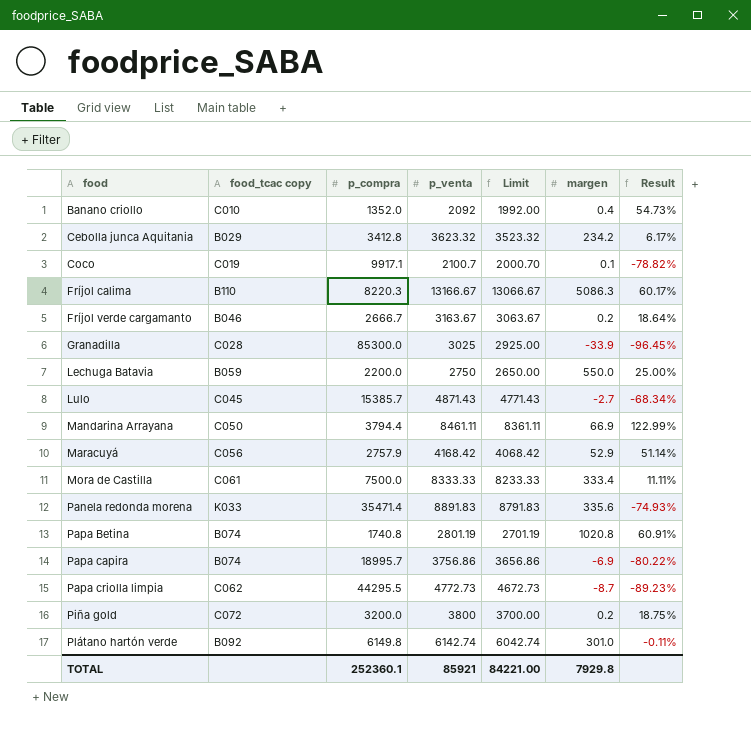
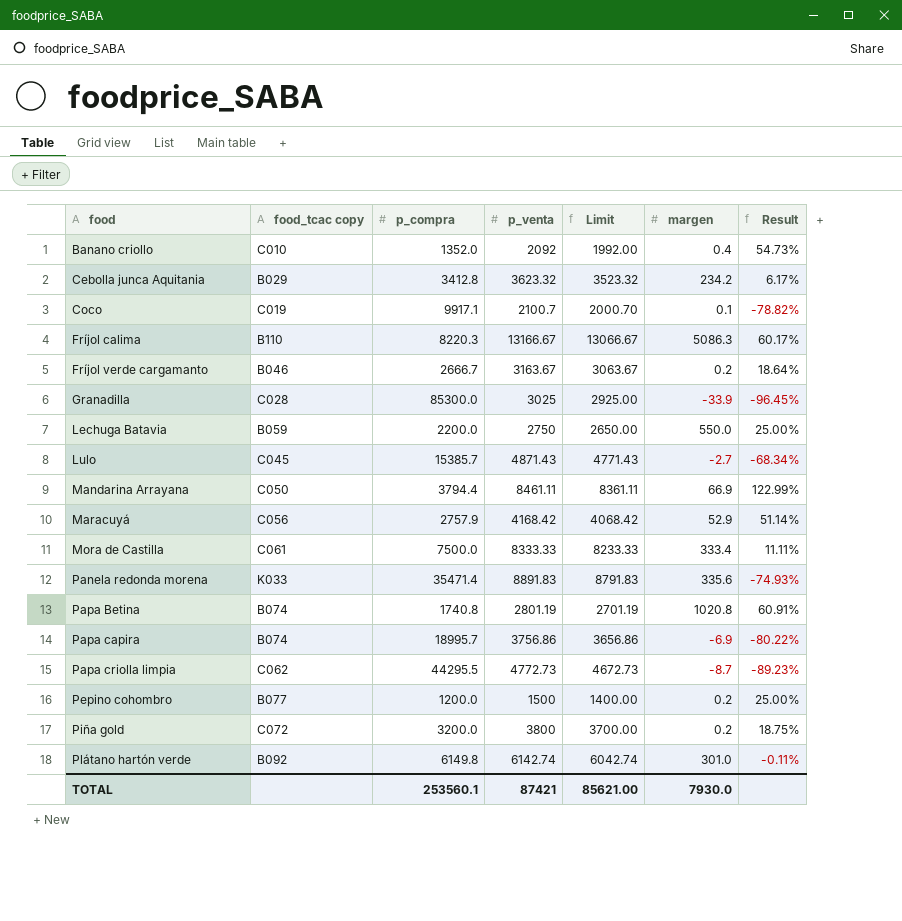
row Pepino cohombro: none -> B077 | 1200.0 | 1500 | 1400.00 | 0.2 | 25.00%
TOTAL | p_compra: 252360.1 -> 253560.1
TOTAL | p_venta: 85921 -> 87421
TOTAL | Limit: 84221.00 -> 85621.00
TOTAL | margen: 7929.8 -> 7930.0

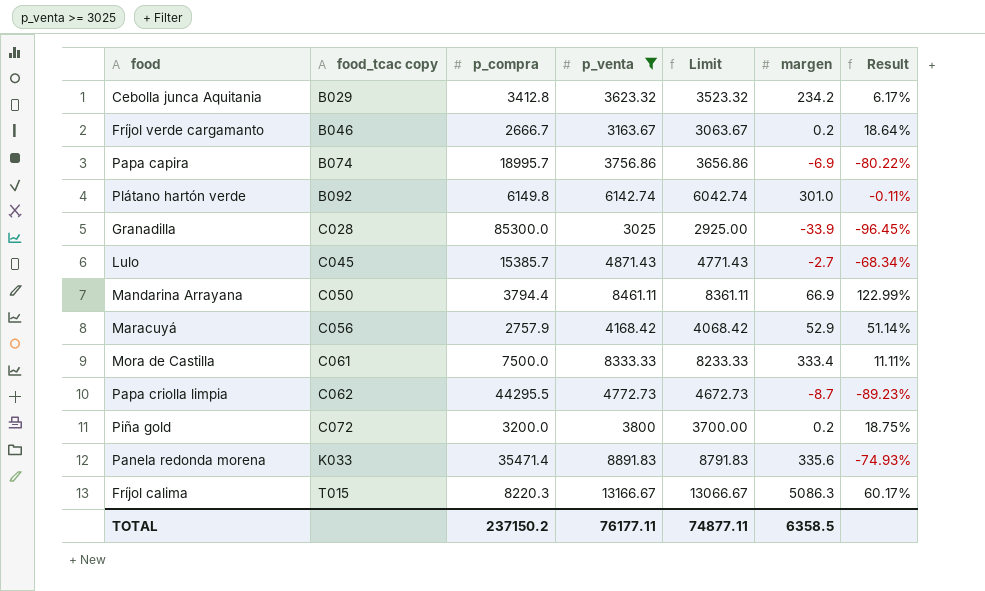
filter: none -> p_venta >= 3025
row order: food ascending -> food_tcac copy ascending
Fríjol calima | food_tcac copy: B110 -> T015
TOTAL | p_compra: 253560.1 -> 237150.2
TOTAL | p_venta: 87421 -> 76177.11
TOTAL | Limit: 85621.00 -> 74877.11
TOTAL | margen: 7930.0 -> 6358.5

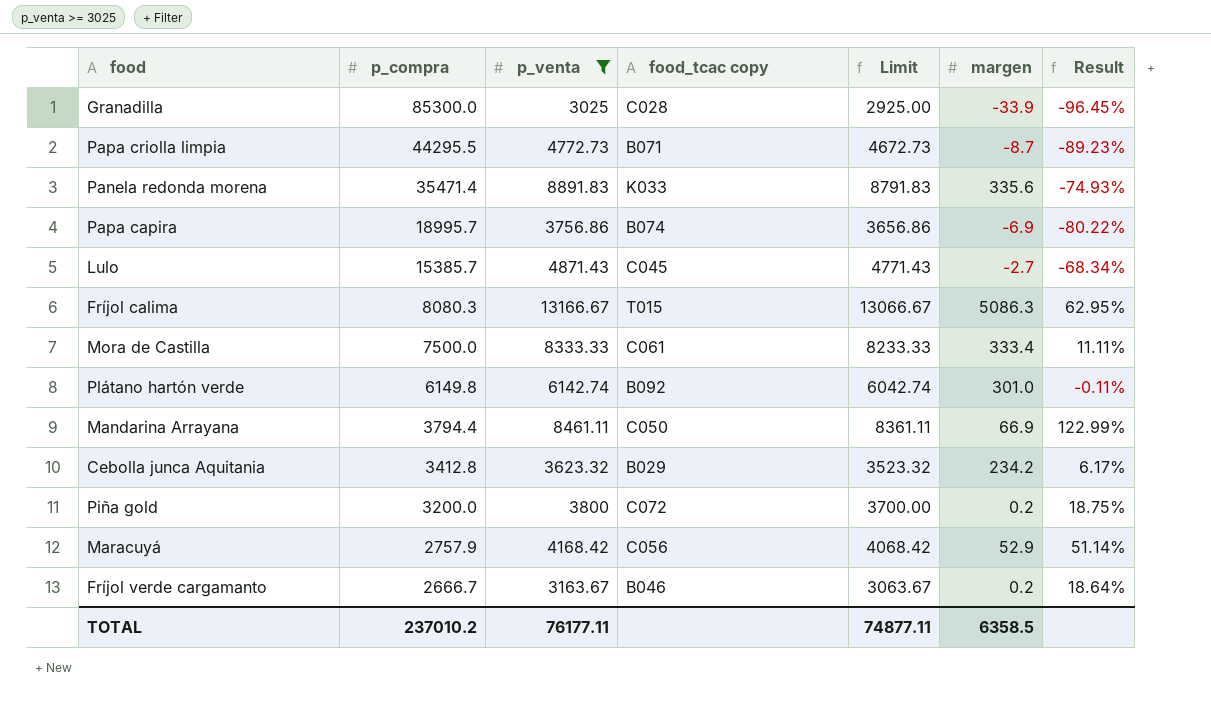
row order: food_tcac copy ascending -> p_compra descending
column food_tcac copy | position: 2 -> 4
Papa criolla limpia | food_tcac copy: C062 -> B071
Fríjol calima | p_compra: 8220.3 -> 8080.3
Fríjol calima | Result: 60.17% -> 62.95%
TOTAL | p_compra: 237150.2 -> 237010.2

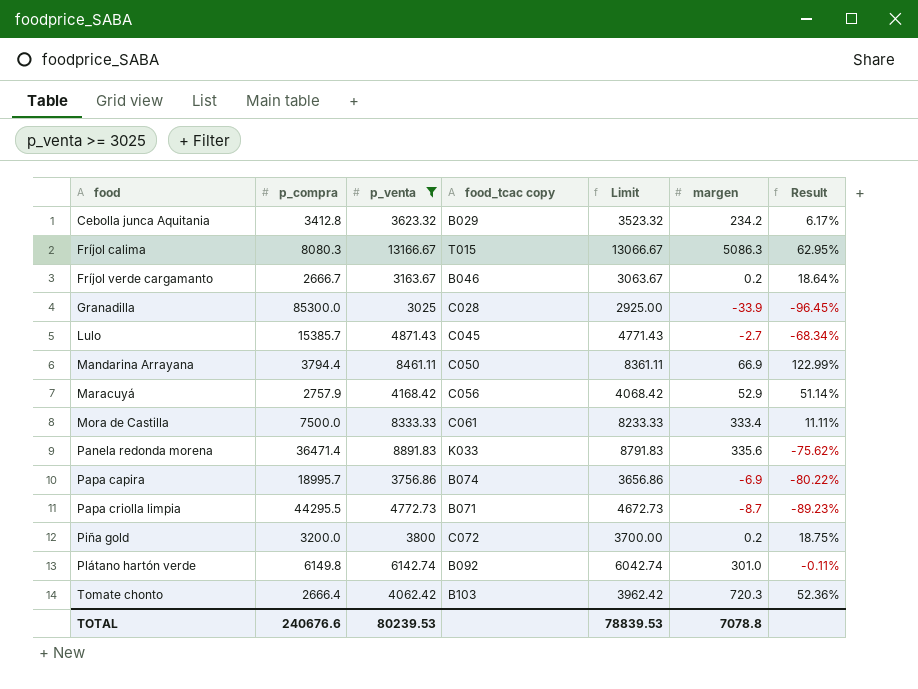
row order: p_compra descending -> food ascending
Panela redonda morena | p_compra: 35471.4 -> 36471.4
Panela redonda morena | Result: -74.93% -> -75.62%
row Tomate chonto: none -> 2666.4 | 4062.42 | B103 | 3962.42 | 720.3 | 52.36%
TOTAL | p_compra: 237010.2 -> 240676.6
TOTAL | p_venta: 76177.11 -> 80239.53
TOTAL | Limit: 74877.11 -> 78839.53
TOTAL | margen: 6358.5 -> 7078.8

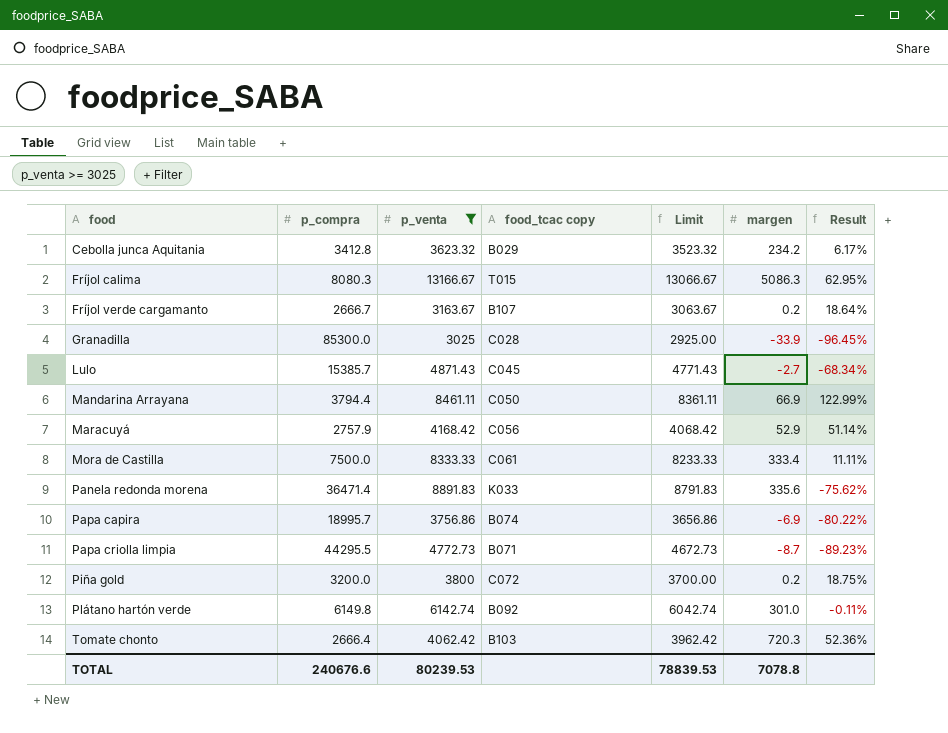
Fríjol verde cargamanto | food_tcac copy: B046 -> B107

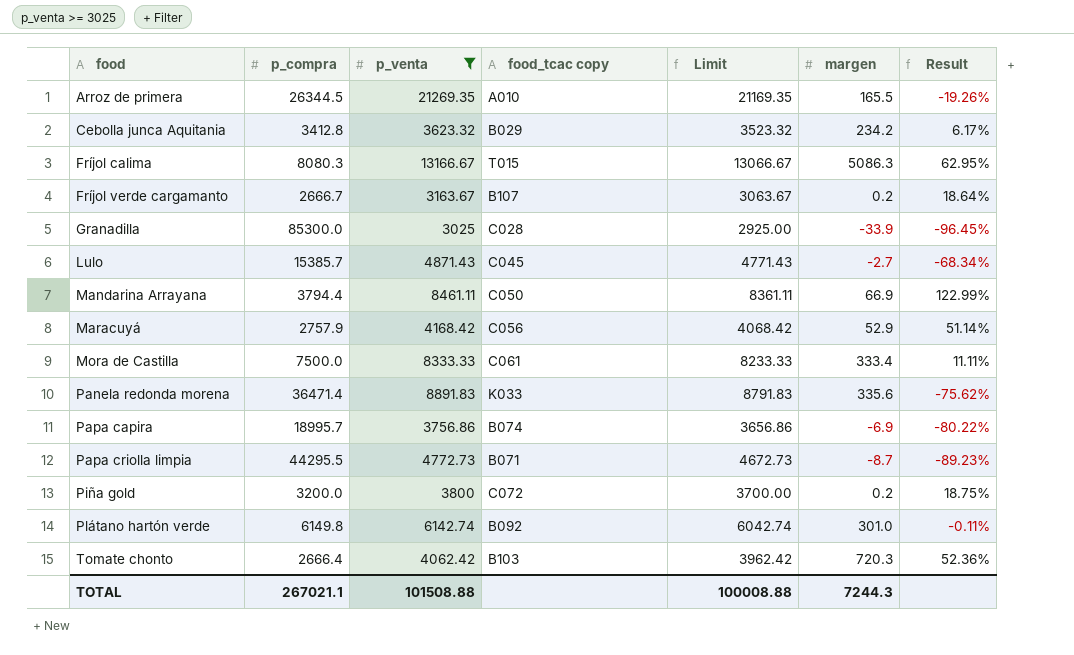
row Arroz de primera: none -> 26344.5 | 21269.35 | A010 | 21169.35 | 165.5 | -19.26%
TOTAL | p_compra: 240676.6 -> 267021.1
TOTAL | p_venta: 80239.53 -> 101508.88
TOTAL | Limit: 78839.53 -> 100008.88
TOTAL | margen: 7078.8 -> 7244.3

